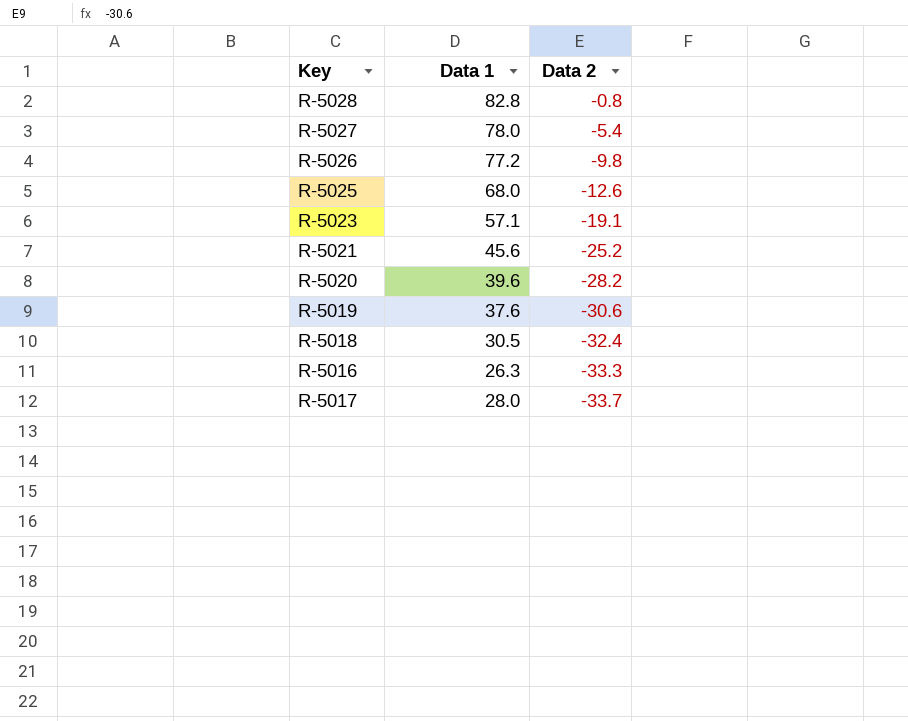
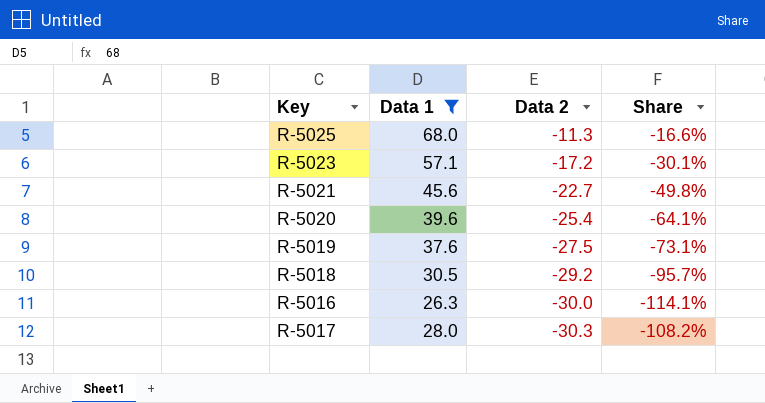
filter: none -> Data 1 <= 68.0
column Share | formula: none -> [Data 2] / [Data 1]
R-5025 | Data 2: -12.6 -> -11.3
R-5023 | Data 2: -19.1 -> -17.2
R-5021 | Data 2: -25.2 -> -22.7
R-5020 | Data 2: -28.2 -> -25.4
R-5019 | Data 2: -30.6 -> -27.5
R-5018 | Data 2: -32.4 -> -29.2
R-5016 | Data 2: -33.3 -> -30.0
R-5017 | Data 2: -33.7 -> -30.3

